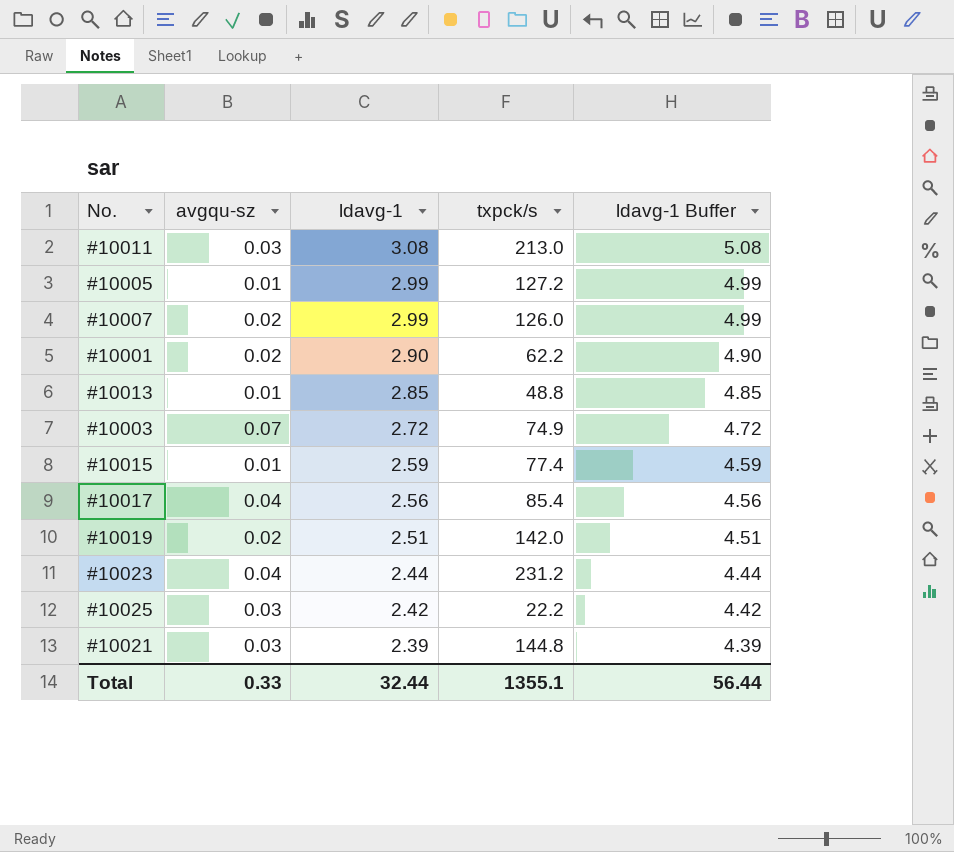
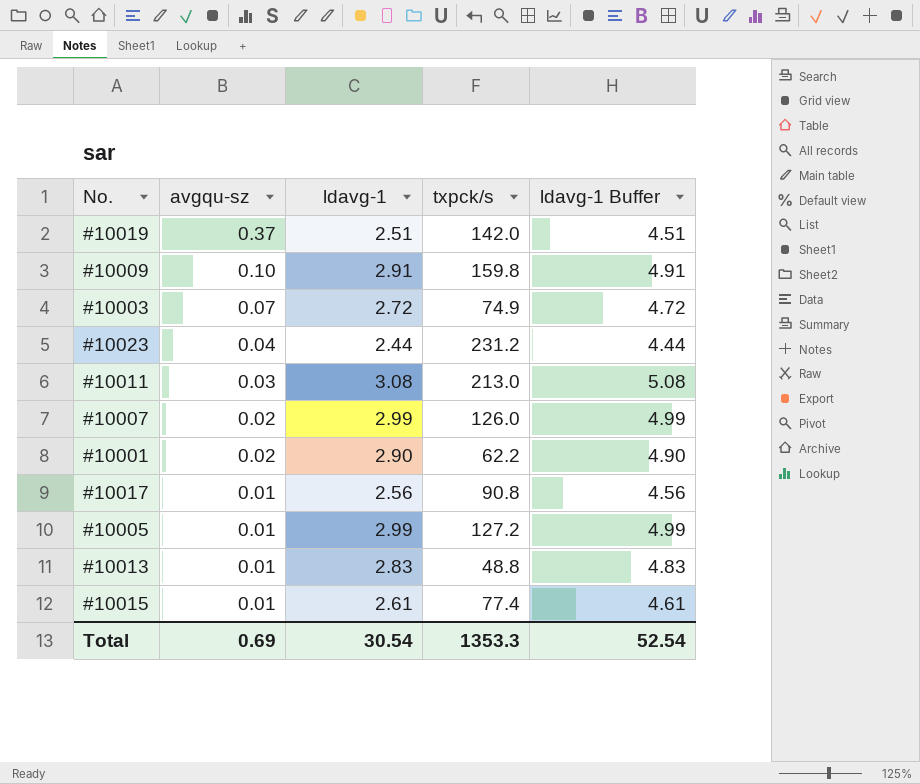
row order: ldavg-1 descending -> avgqu-sz descending
row #10025: 0.03 | 2.42 | 22.2 | 4.42 -> none
row #10021: 0.03 | 2.39 | 144.8 | 4.39 -> none
#10019 | avgqu-sz: 0.02 -> 0.37
row #10009: none -> 0.10 | 2.91 | 159.8 | 4.91
#10017 | avgqu-sz: 0.04 -> 0.01
#10017 | txpck/s: 85.4 -> 90.8
#10013 | ldavg-1: 2.85 -> 2.83
#10013 | ldavg-1 Buffer: 4.85 -> 4.83
#10015 | ldavg-1: 2.59 -> 2.61
#10015 | ldavg-1 Buffer: 4.59 -> 4.61
Total | avgqu-sz: 0.33 -> 0.69
Total | ldavg-1: 32.44 -> 30.54
Total | txpck/s: 1355.1 -> 1353.3
Total | ldavg-1 Buffer: 56.44 -> 52.54

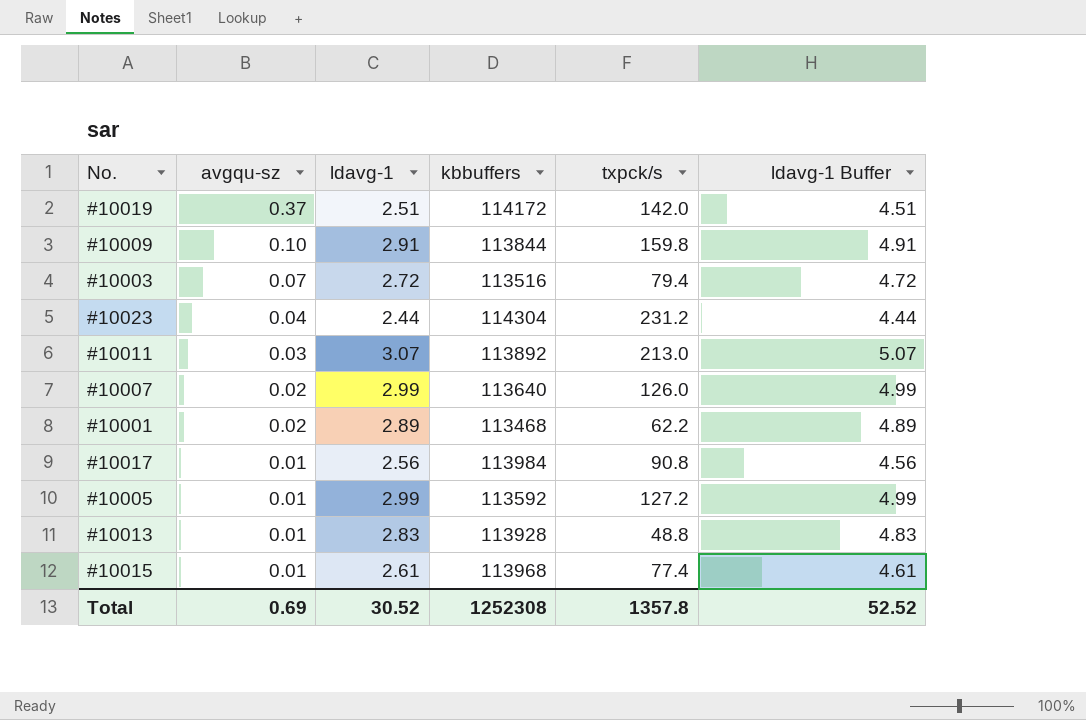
column kbbuffers | position: none -> 4
#10003 | txpck/s: 74.9 -> 79.4
#10011 | ldavg-1: 3.08 -> 3.07
#10011 | ldavg-1 Buffer: 5.08 -> 5.07
#10001 | ldavg-1: 2.90 -> 2.89
#10001 | ldavg-1 Buffer: 4.90 -> 4.89
Total | ldavg-1: 30.54 -> 30.52
Total | txpck/s: 1353.3 -> 1357.8
Total | ldavg-1 Buffer: 52.54 -> 52.52

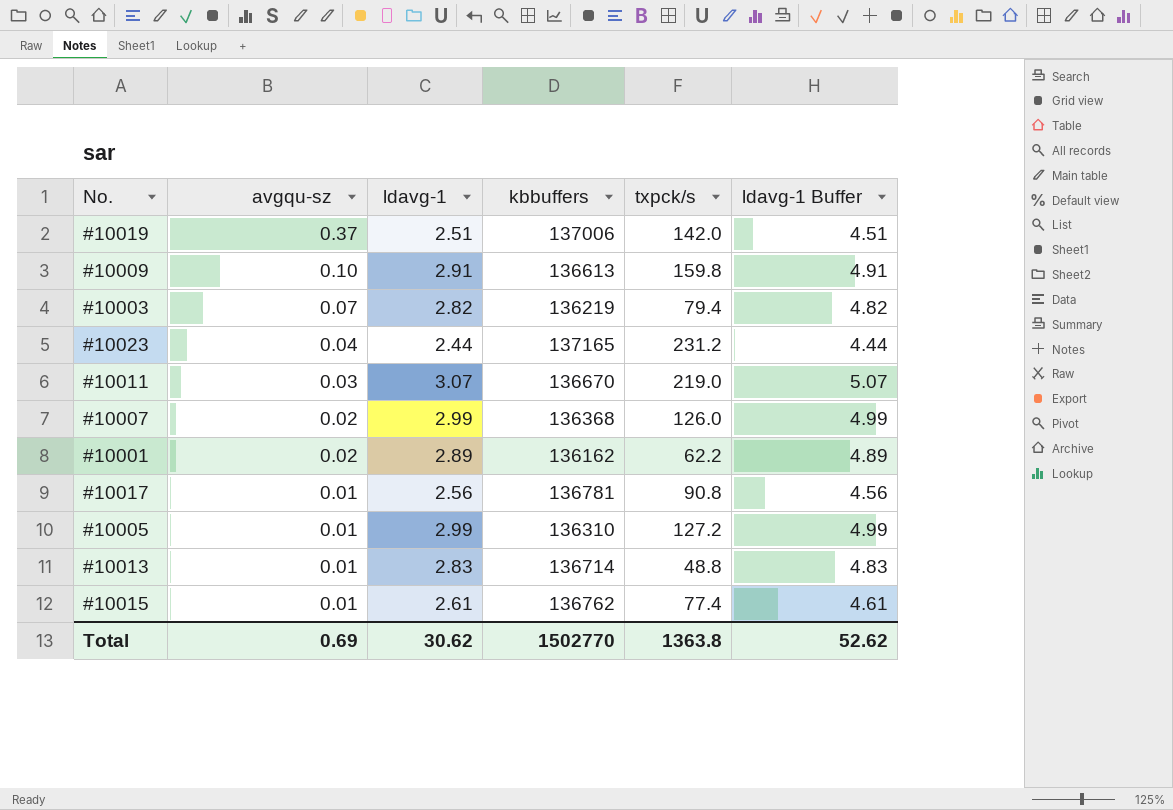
#10019 | kbbuffers: 114172 -> 137006
#10009 | kbbuffers: 113844 -> 136613
#10003 | ldavg-1: 2.72 -> 2.82
#10003 | kbbuffers: 113516 -> 136219
#10003 | ldavg-1 Buffer: 4.72 -> 4.82
#10023 | kbbuffers: 114304 -> 137165
#10011 | kbbuffers: 113892 -> 136670
#10011 | txpck/s: 213.0 -> 219.0
#10007 | kbbuffers: 113640 -> 136368
#10001 | kbbuffers: 113468 -> 136162
#10017 | kbbuffers: 113984 -> 136781
#10005 | kbbuffers: 113592 -> 136310
#10013 | kbbuffers: 113928 -> 136714
#10015 | kbbuffers: 113968 -> 136762
Total | ldavg-1: 30.52 -> 30.62
Total | kbbuffers: 1252308 -> 1502770
Total | txpck/s: 1357.8 -> 1363.8
Total | ldavg-1 Buffer: 52.52 -> 52.62

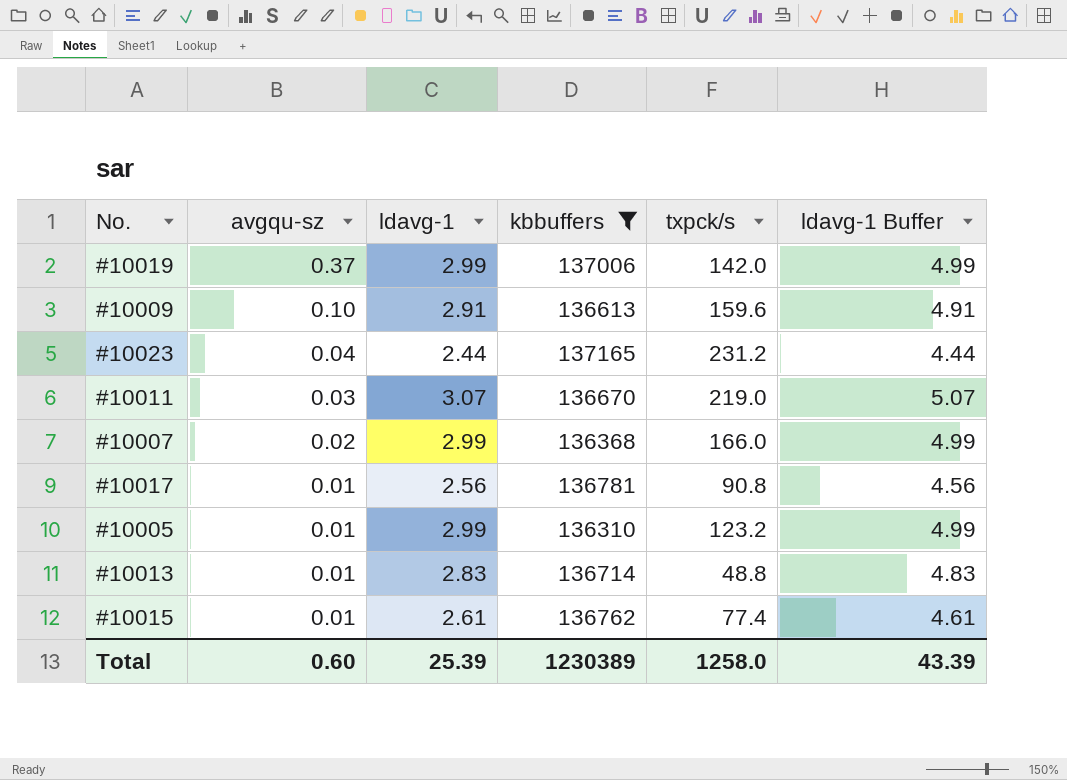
filter: none -> kbbuffers >= 136310
#10019 | ldavg-1: 2.51 -> 2.99
#10019 | ldavg-1 Buffer: 4.51 -> 4.99
#10009 | txpck/s: 159.8 -> 159.6
#10007 | txpck/s: 126.0 -> 166.0
#10005 | txpck/s: 127.2 -> 123.2
Total | avgqu-sz: 0.69 -> 0.60
Total | ldavg-1: 30.62 -> 25.39
Total | kbbuffers: 1502770 -> 1230389
Total | txpck/s: 1363.8 -> 1258.0
Total | ldavg-1 Buffer: 52.62 -> 43.39

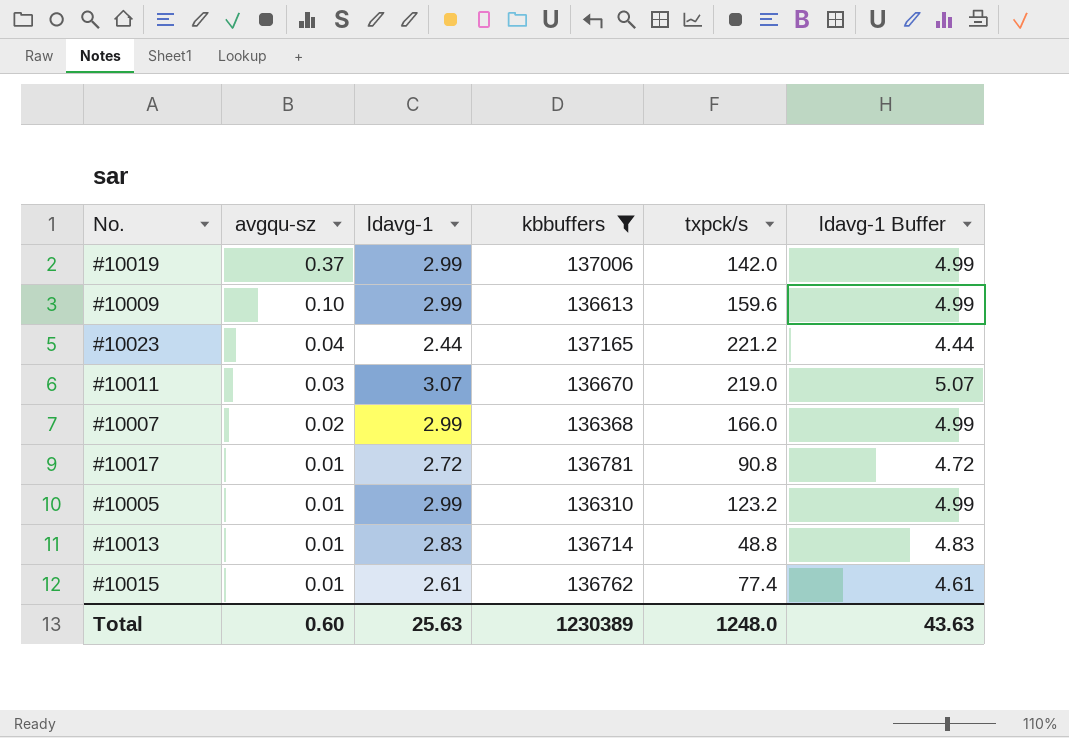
#10009 | ldavg-1: 2.91 -> 2.99
#10009 | ldavg-1 Buffer: 4.91 -> 4.99
#10023 | txpck/s: 231.2 -> 221.2
#10017 | ldavg-1: 2.56 -> 2.72
#10017 | ldavg-1 Buffer: 4.56 -> 4.72
Total | ldavg-1: 25.39 -> 25.63
Total | txpck/s: 1258.0 -> 1248.0
Total | ldavg-1 Buffer: 43.39 -> 43.63

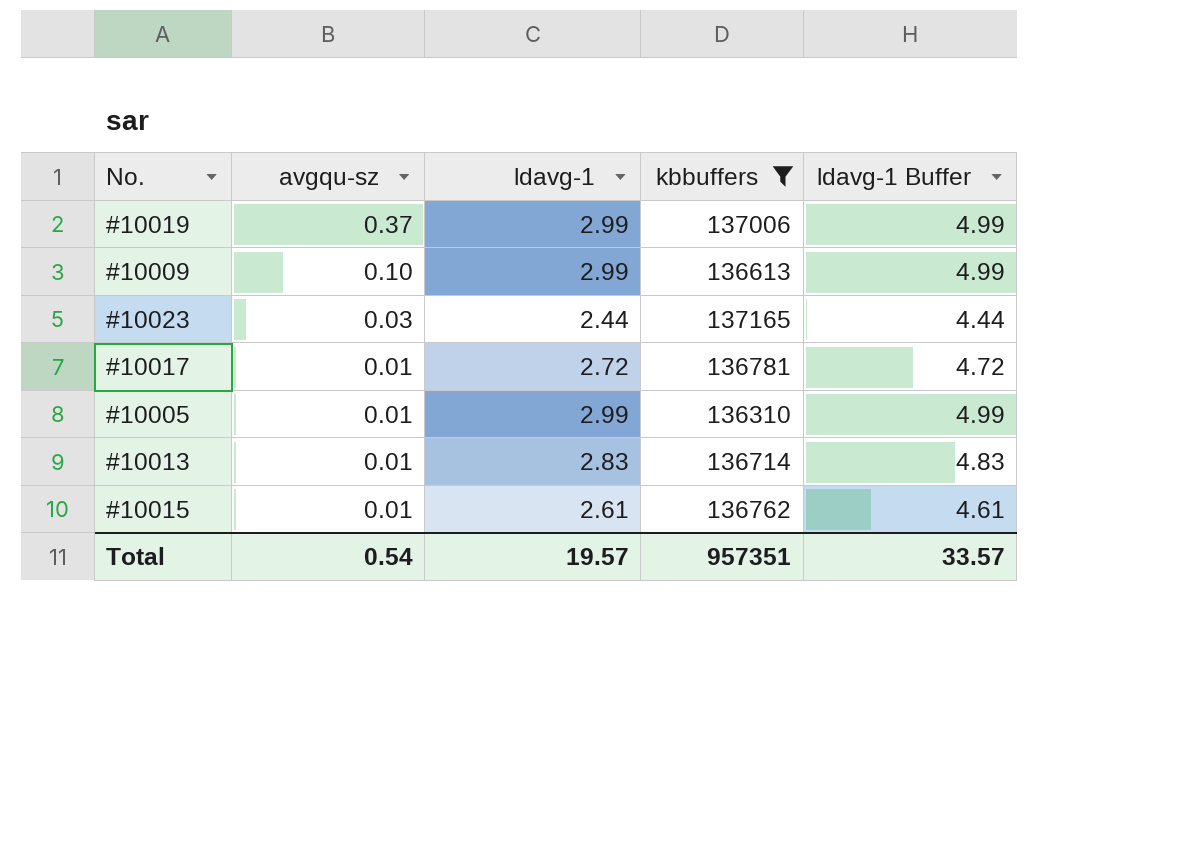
column txpck/s | position: 5 -> none
row #10011: 0.03 | 3.07 | 136670 | 219.0 | 5.07 -> none
row #10007: 0.02 | 2.99 | 136368 | 166.0 | 4.99 -> none
#10023 | avgqu-sz: 0.04 -> 0.03
Total | avgqu-sz: 0.60 -> 0.54
Total | ldavg-1: 25.63 -> 19.57
Total | kbbuffers: 1230389 -> 957351
Total | ldavg-1 Buffer: 43.63 -> 33.57

